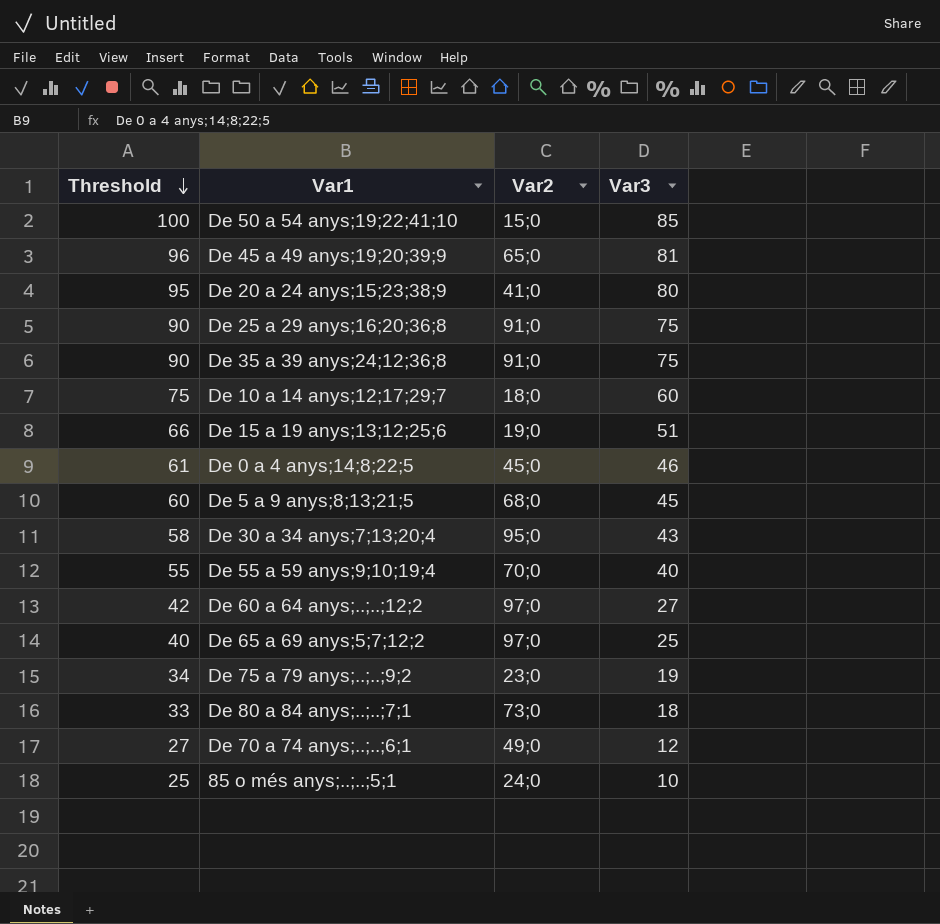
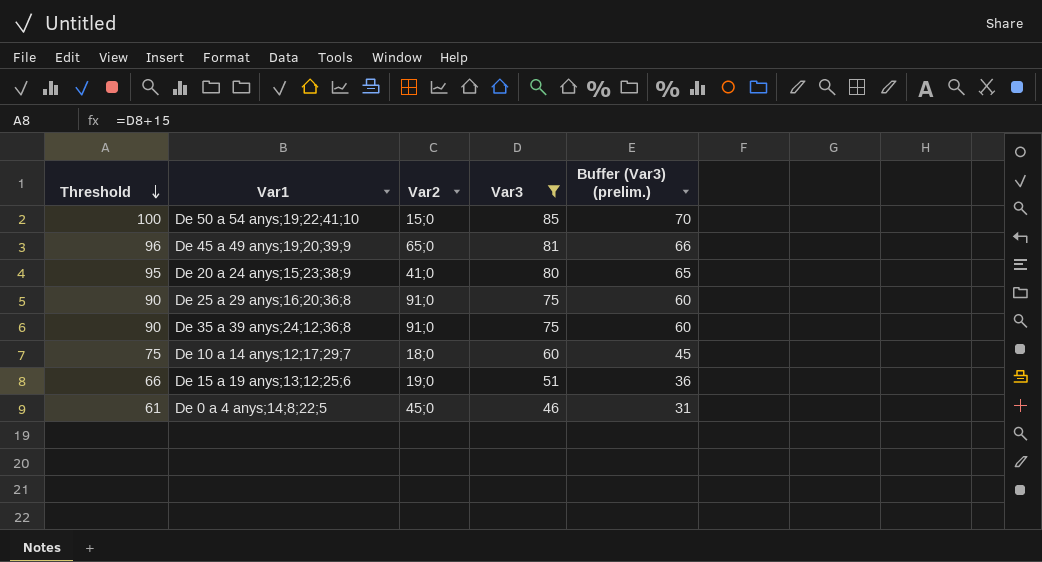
filter: none -> Var3 >= 46
column Buffer (Var3) (prelim.) | formula: none -> [Var3] - 15

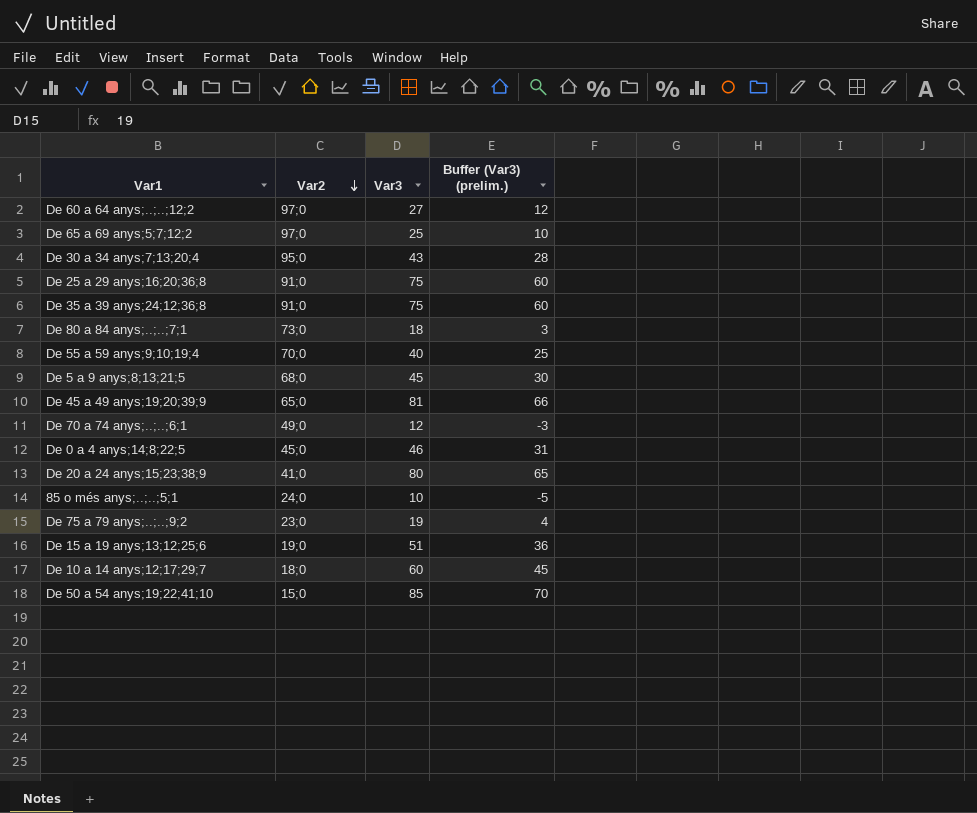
filter: Var3 >= 46 -> none
row order: Threshold descending -> Var2 descending
column Threshold | formula: [Var3] + 15 -> none

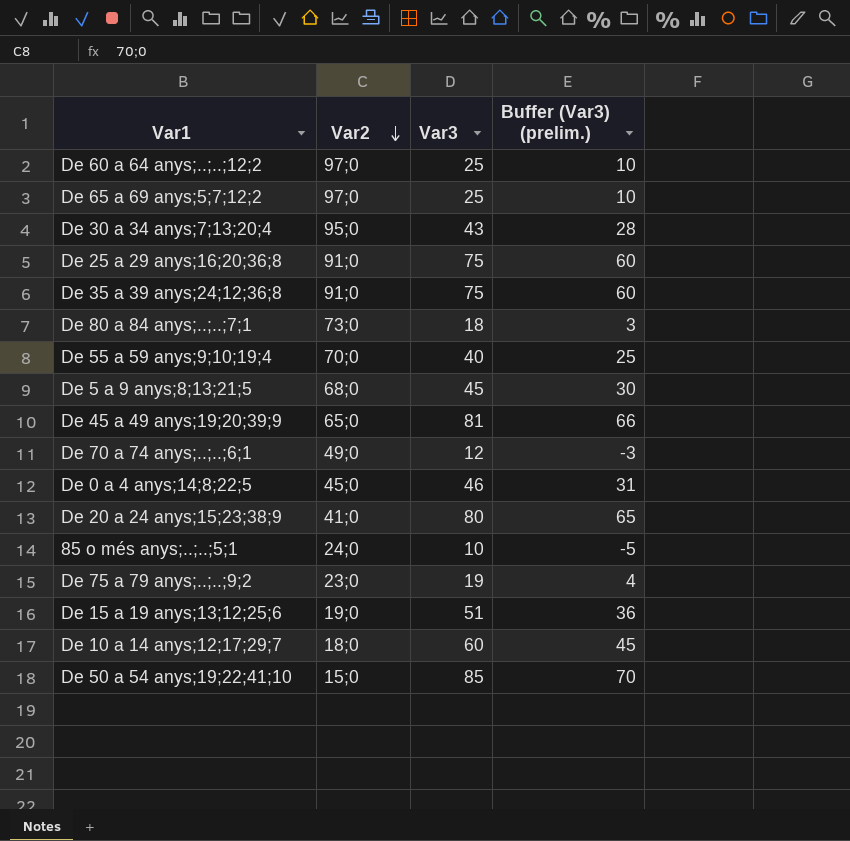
De 60 a 64 anys;..;..;12;2 | Var3: 27 -> 25
De 60 a 64 anys;..;..;12;2 | Buffer (Var3) (prelim.): 12 -> 10

